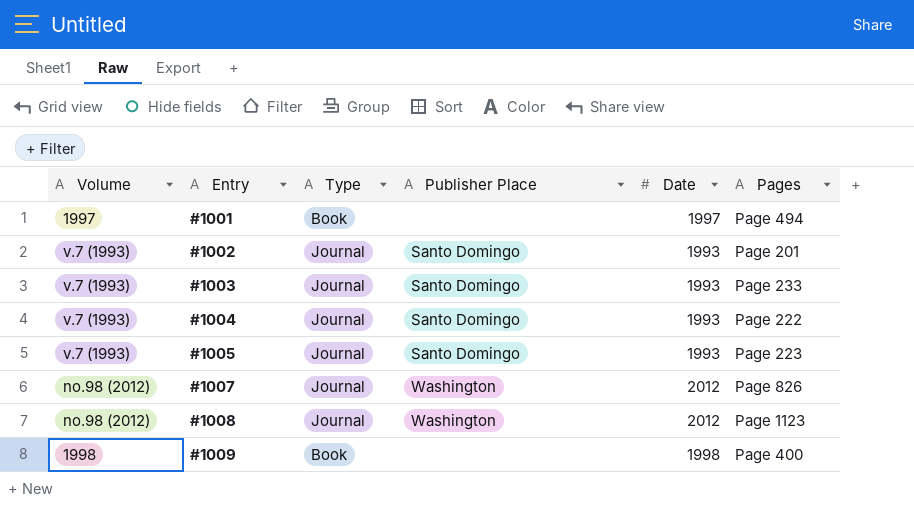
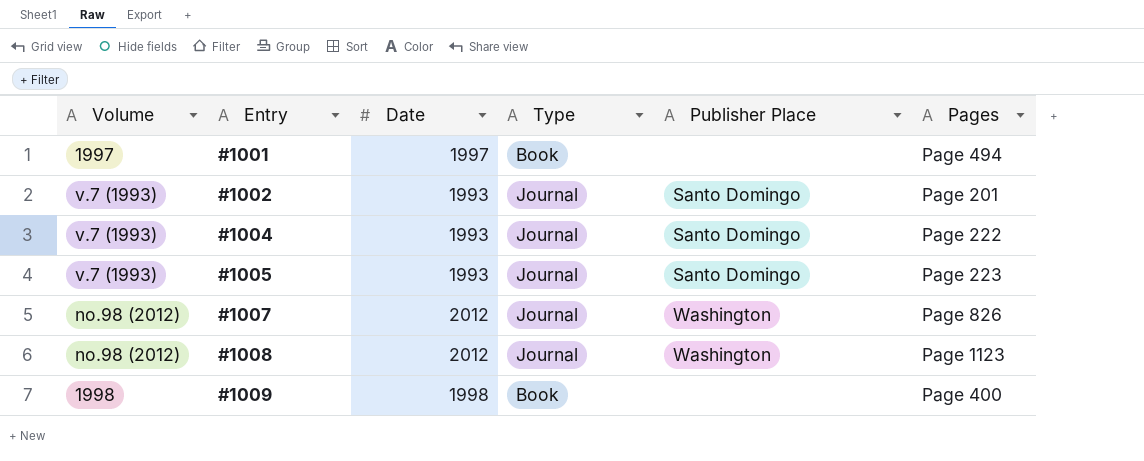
column Date | position: 5 -> 3
row #1003: v.7 (1993) | Journal | Santo Domingo | 1993 | Page 233 -> none

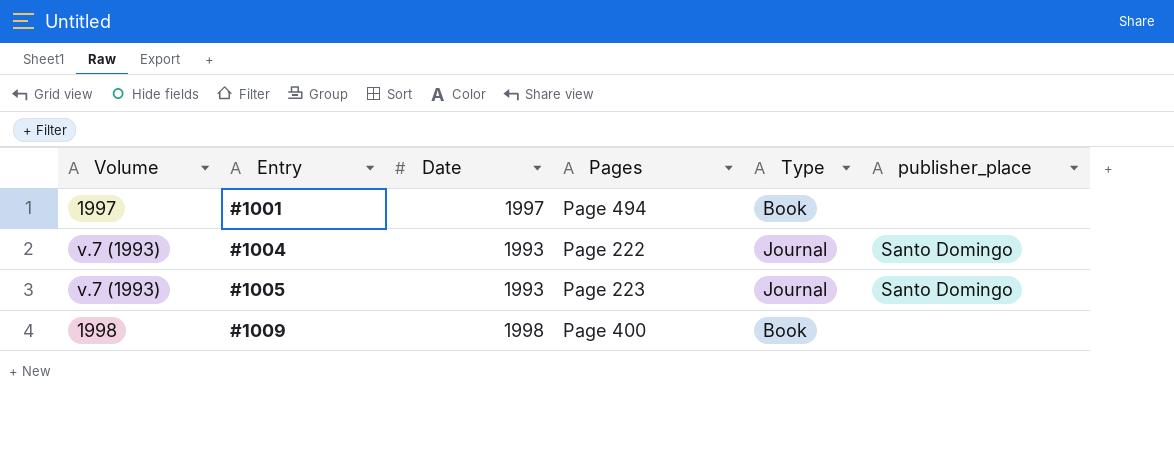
column Pages | position: 6 -> 4
column name: Publisher Place -> publisher_place
row #1002: v.7 (1993) | 1993 | Journal | Santo Domingo | Page 201 -> none
row #1007: no.98 (2012) | 2012 | Journal | Washington | Page 826 -> none
row #1008: no.98 (2012) | 2012 | Journal | Washington | Page 1123 -> none

